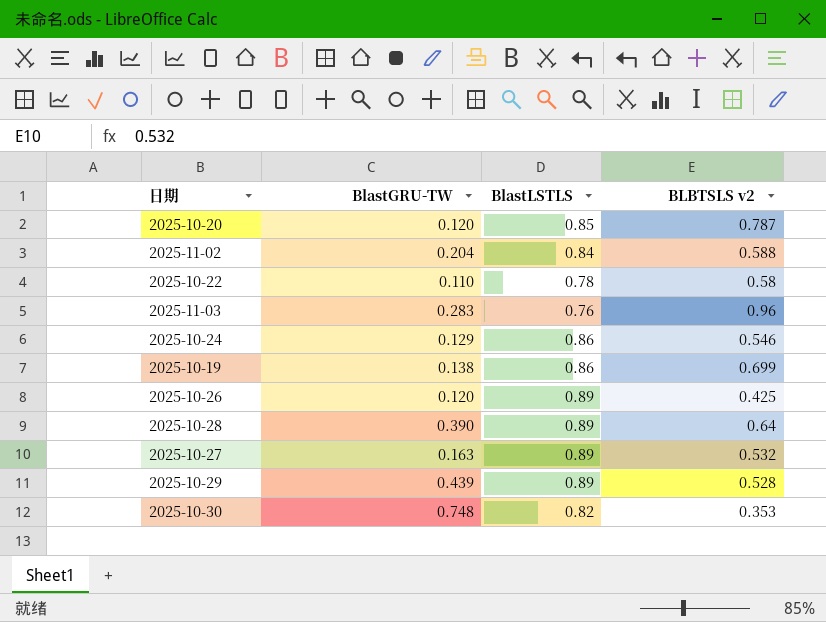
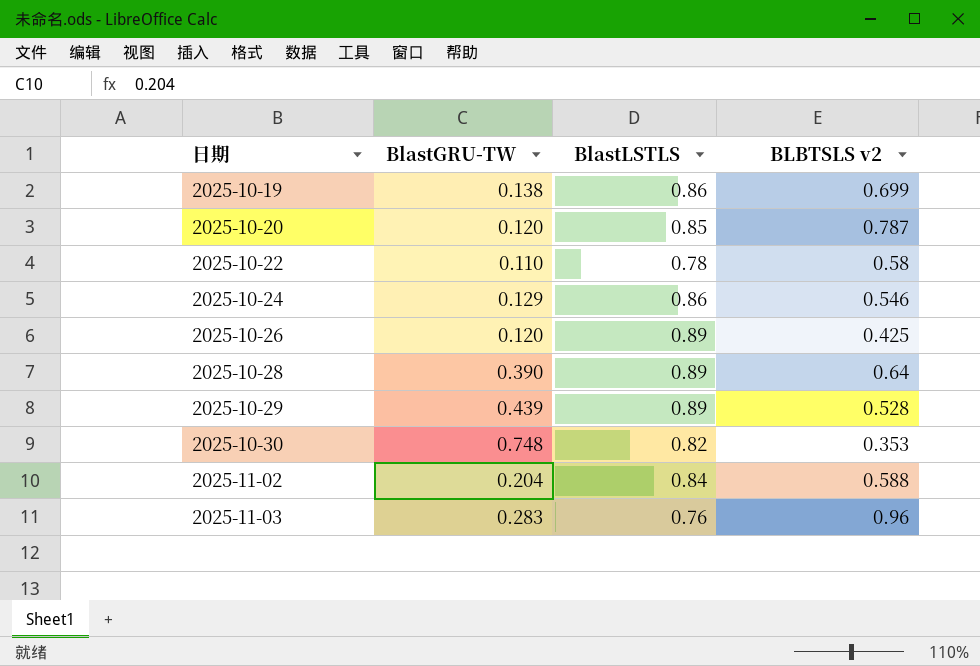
row order: none -> 日期 ascending
row 2025-10-27: 0.163 | 0.89 | 0.532 -> none

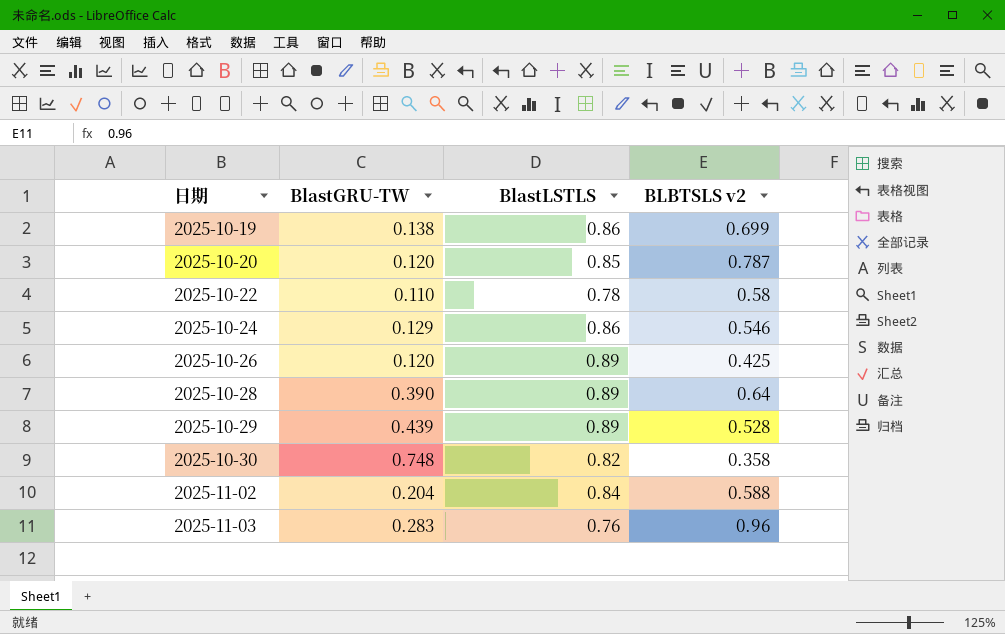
2025-10-30 | BLBTSLS v2: 0.353 -> 0.358

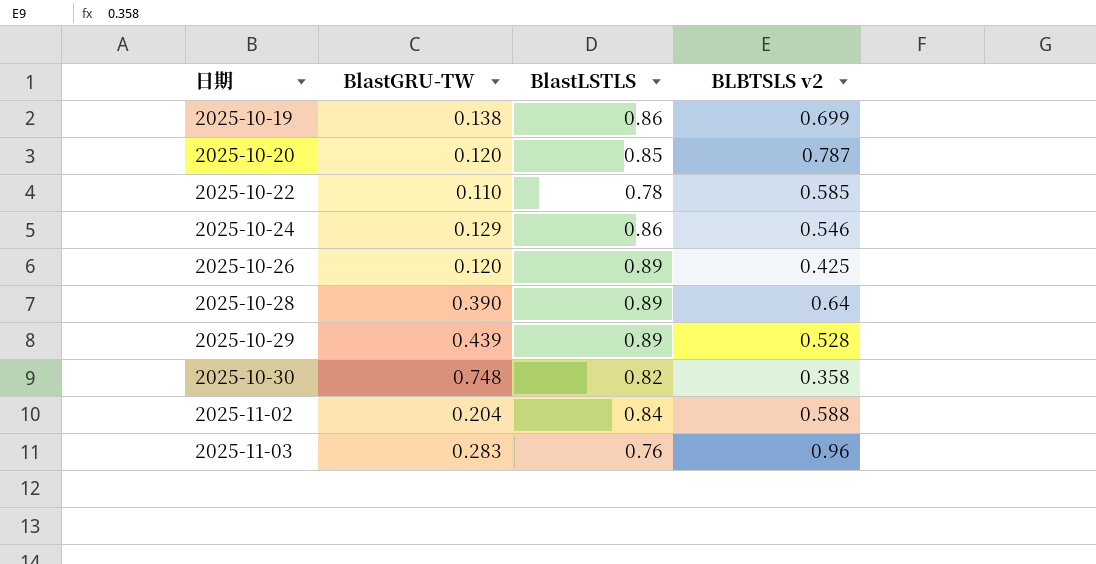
2025-10-22 | BLBTSLS v2: 0.58 -> 0.585

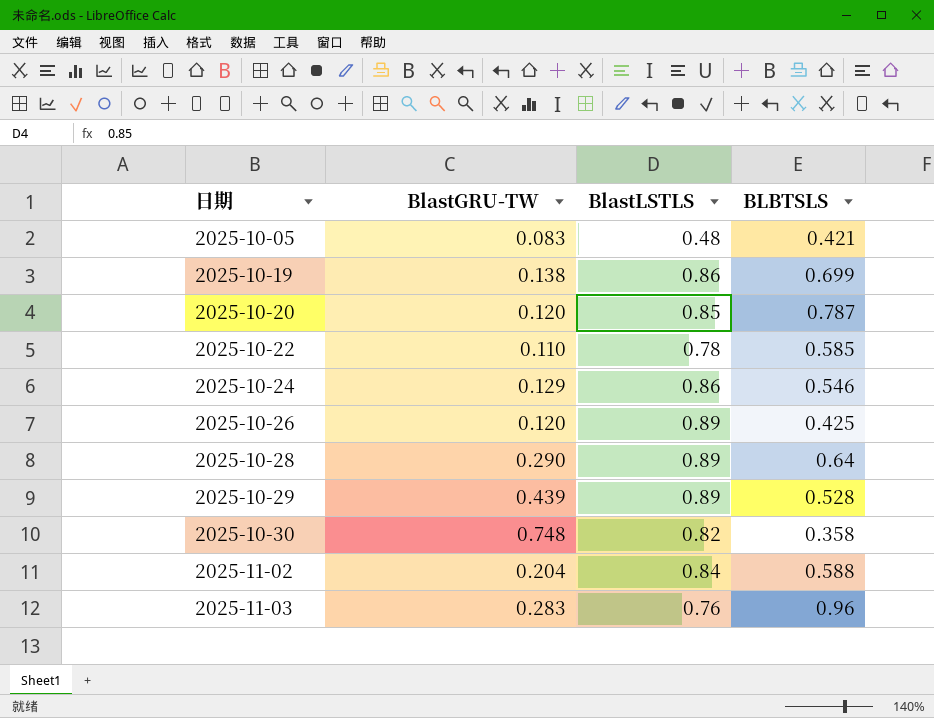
column name: BLBTSLS v2 -> BLBTSLS
row 2025-10-05: none -> 0.083 | 0.48 | 0.421
2025-10-28 | BlastGRU-TW: 0.390 -> 0.290

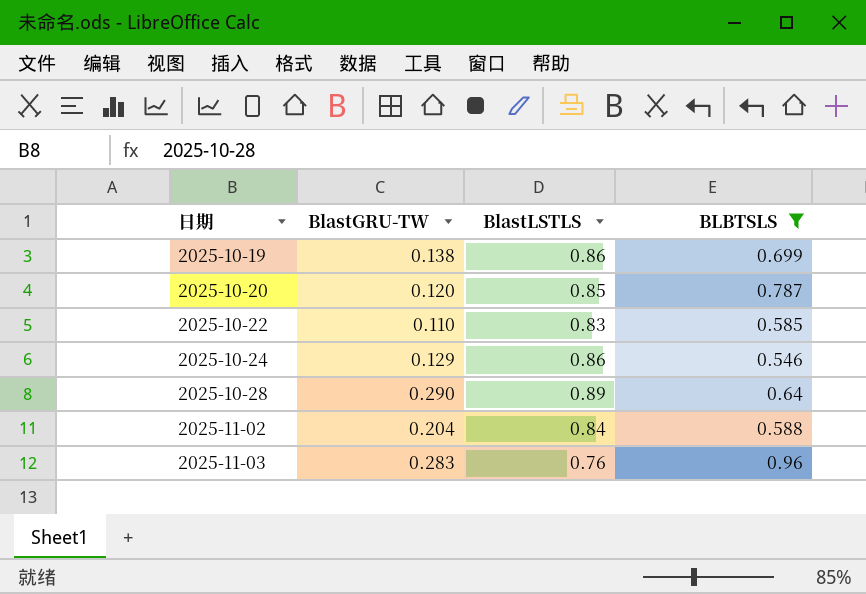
filter: none -> BLBTSLS >= 0.546
2025-10-22 | BlastLSTLS: 0.78 -> 0.83

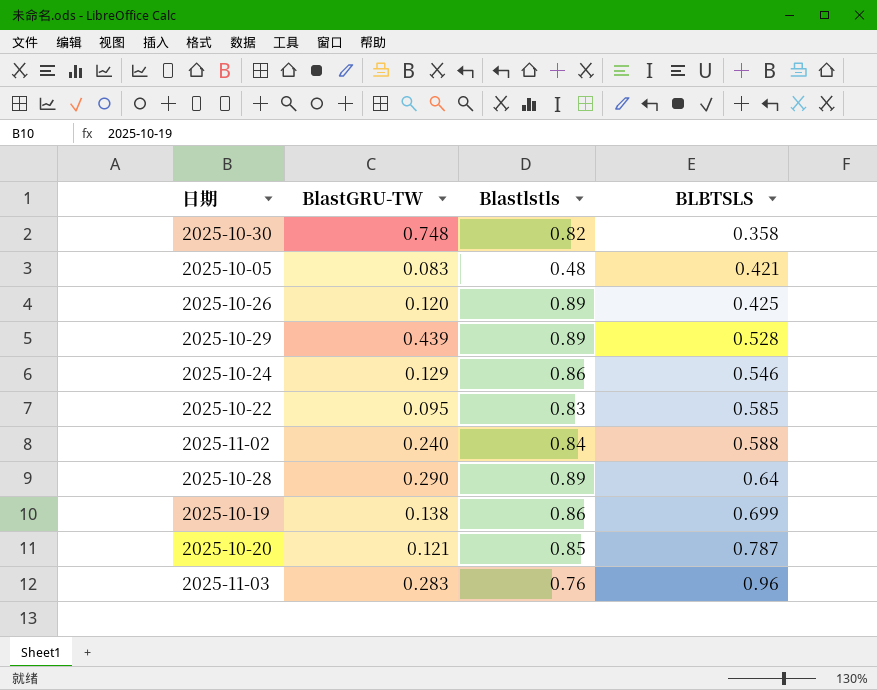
filter: BLBTSLS >= 0.546 -> none
row order: 日期 ascending -> BLBTSLS ascending
column name: BlastLSTLS -> Blastlstls
2025-10-22 | BlastGRU-TW: 0.110 -> 0.095
2025-11-02 | BlastGRU-TW: 0.204 -> 0.240
2025-10-20 | BlastGRU-TW: 0.120 -> 0.121

